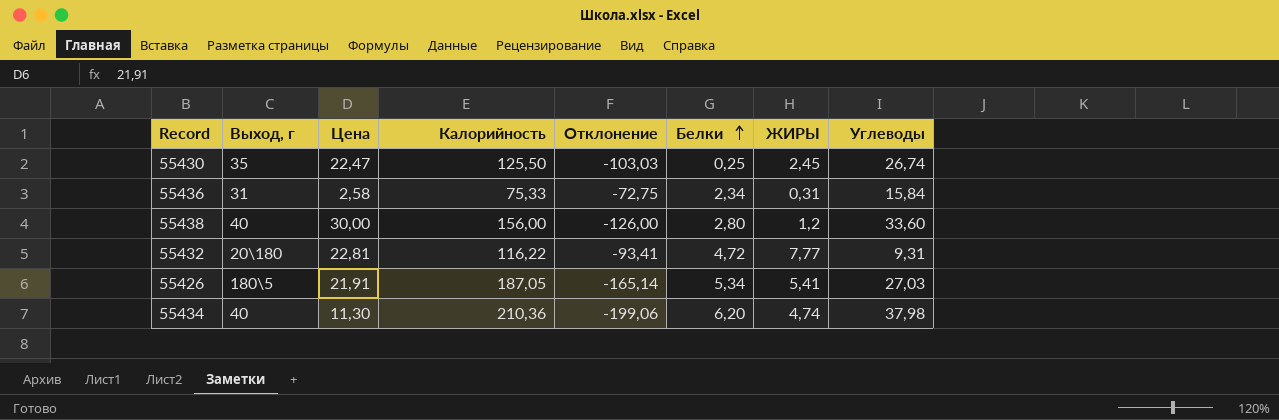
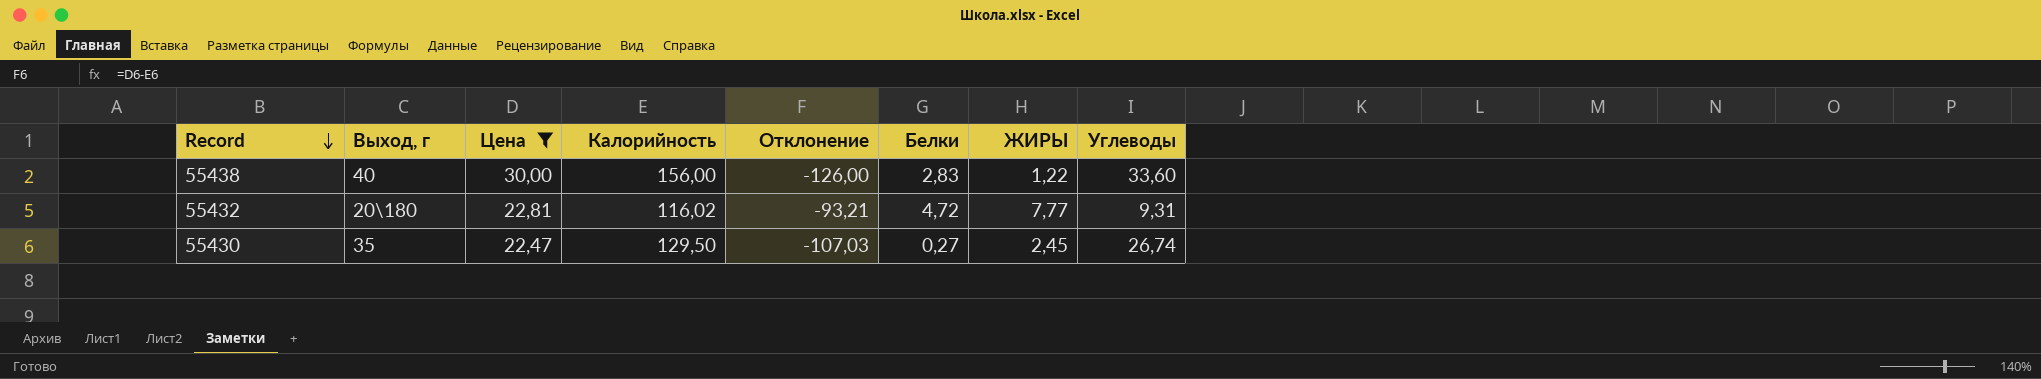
filter: none -> Цена >= 22,47
row order: Белки ascending -> Record descending
55438 | Белки: 2,80 -> 2,83
55438 | ЖИРЫ: 1,2 -> 1,22
55432 | Калорийность: 116,22 -> 116,02
55432 | Отклонение: -93,41 -> -93,21
55430 | Калорийность: 125,50 -> 129,50
55430 | Отклонение: -103,03 -> -107,03
55430 | Белки: 0,25 -> 0,27

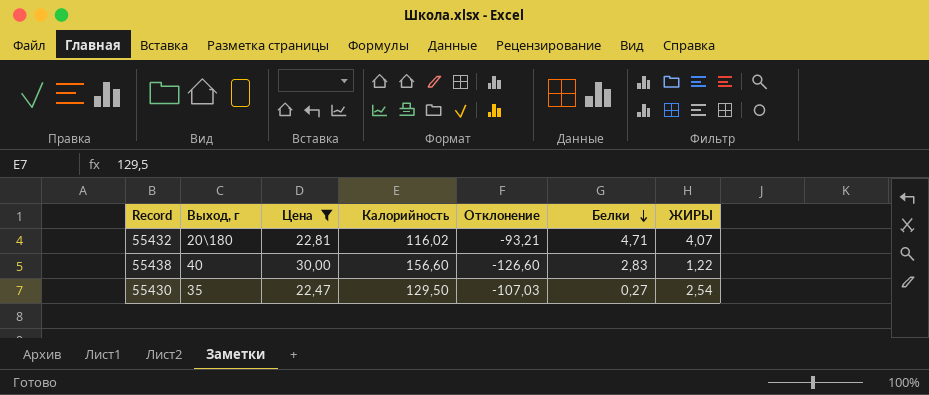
row order: Record descending -> Белки descending
column Углеводы | position: 8 -> none
55432 | Белки: 4,72 -> 4,71
55432 | ЖИРЫ: 7,77 -> 4,07
55438 | Калорийность: 156,00 -> 156,60
55438 | Отклонение: -126,00 -> -126,60
55430 | ЖИРЫ: 2,45 -> 2,54

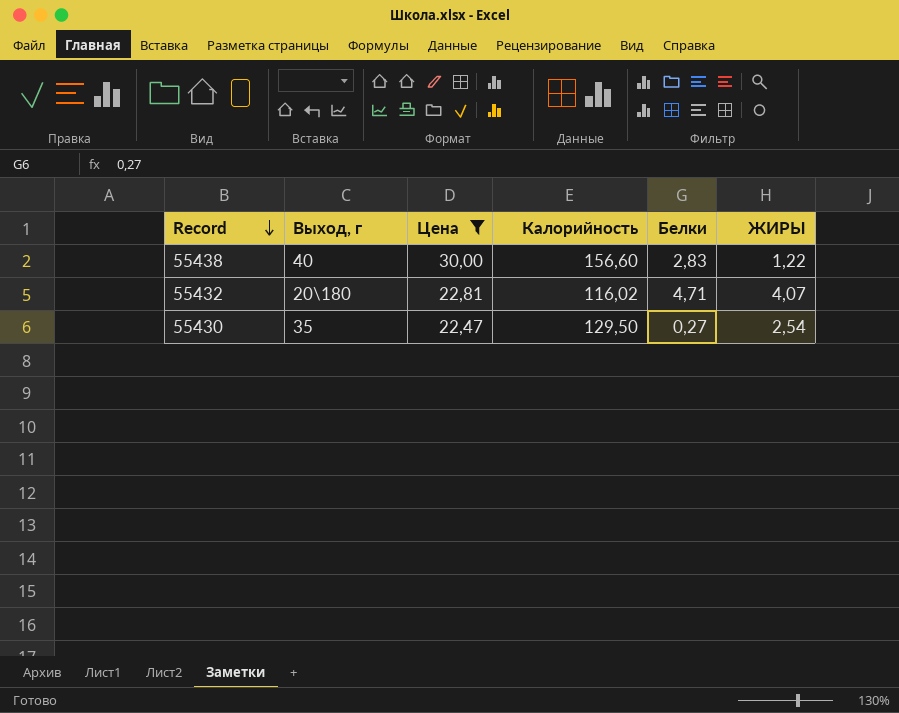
row order: Белки descending -> Record descending
column Отклонение | formula: [Цена] - [Калорийность] -> none

